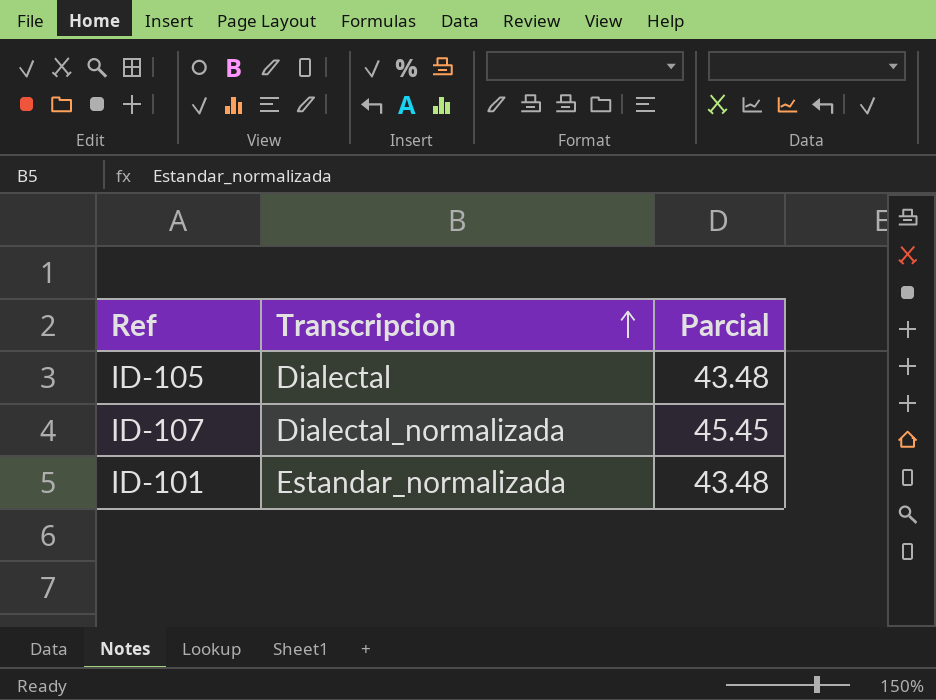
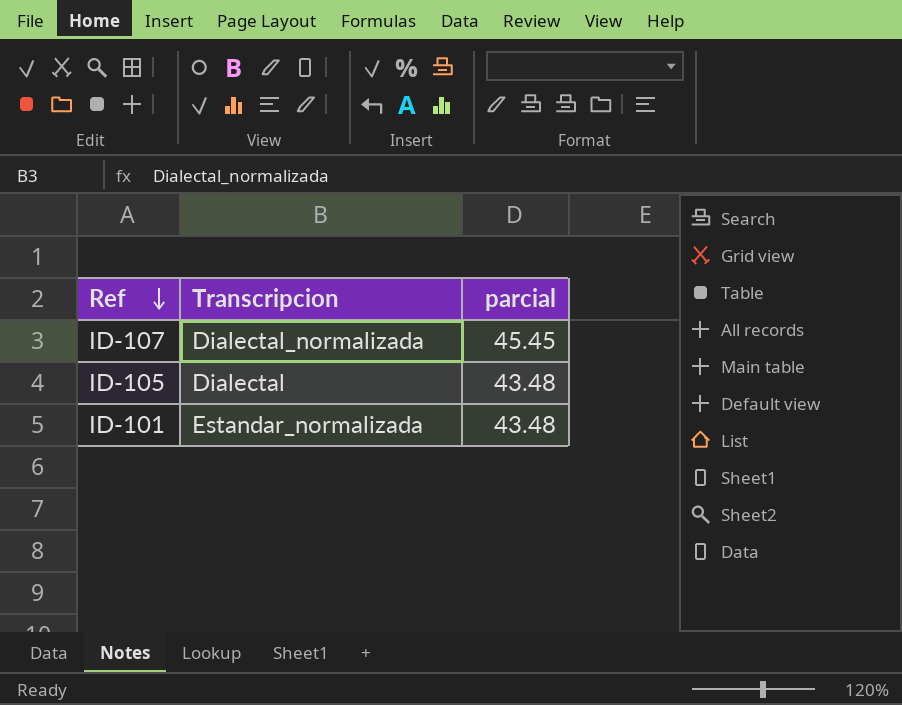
row order: Transcripcion ascending -> Ref descending
column name: Parcial -> parcial

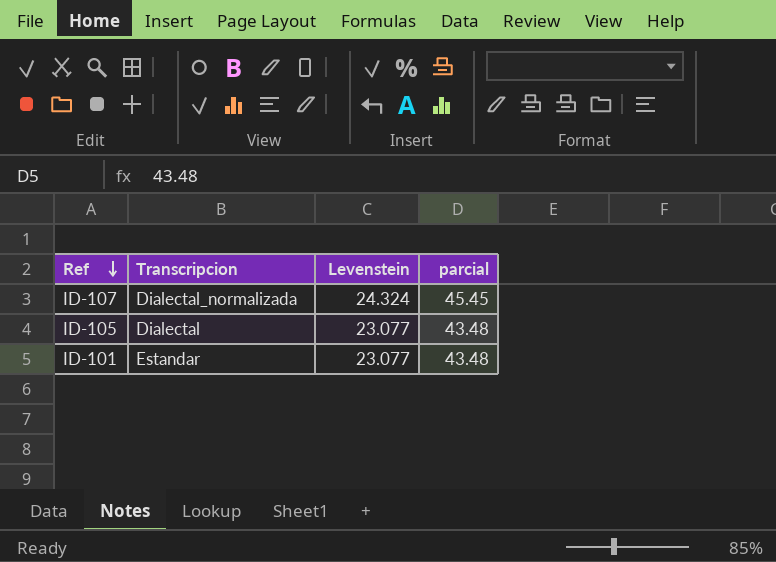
column Levenstein | position: none -> 3
ID-101 | Transcripcion: Estandar_normalizada -> Estandar

